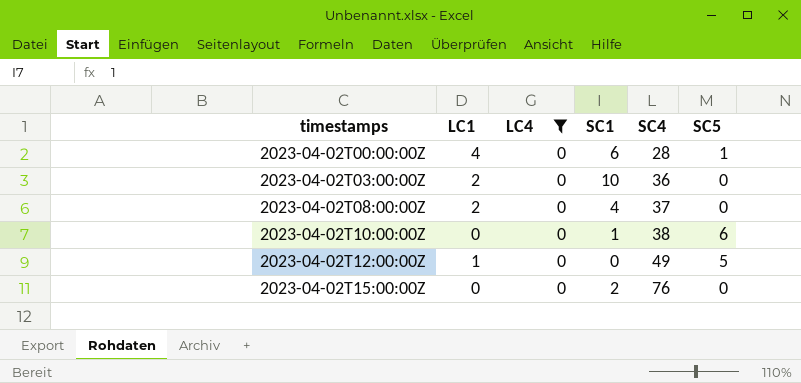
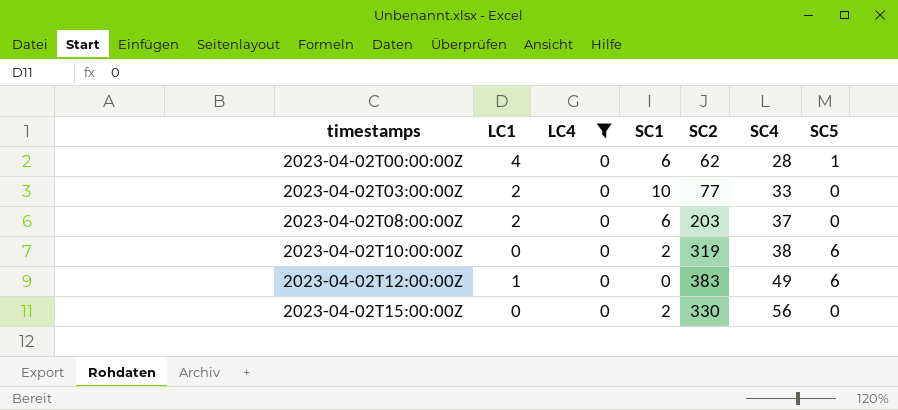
column SC2 | position: none -> 5
2023-04-02T03:00:00Z | SC4: 36 -> 33
2023-04-02T08:00:00Z | SC1: 4 -> 6
2023-04-02T10:00:00Z | SC1: 1 -> 2
2023-04-02T12:00:00Z | SC5: 5 -> 6
2023-04-02T15:00:00Z | SC4: 76 -> 56

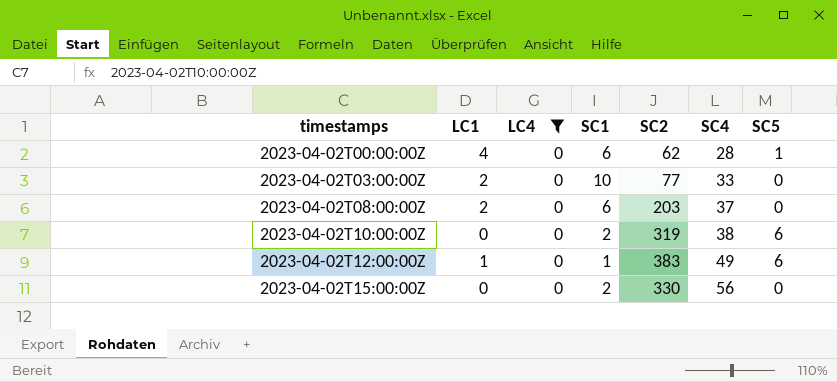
2023-04-02T12:00:00Z | SC1: 0 -> 1

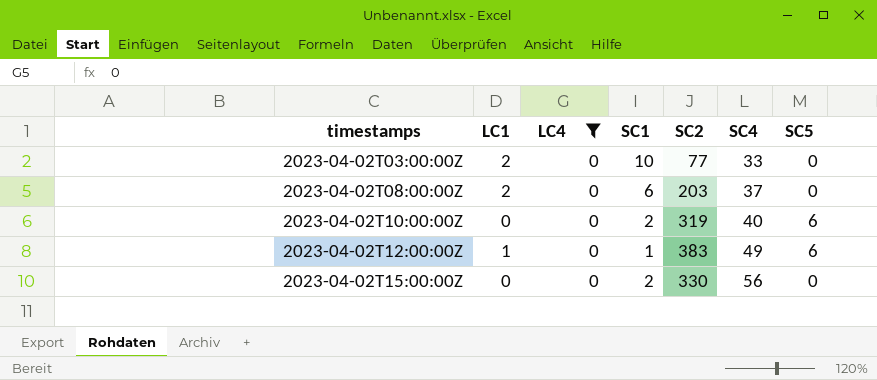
row 2023-04-02T00:00:00Z: 4 | 0 | 6 | 62 | 28 | 1 -> none
2023-04-02T10:00:00Z | SC4: 38 -> 40

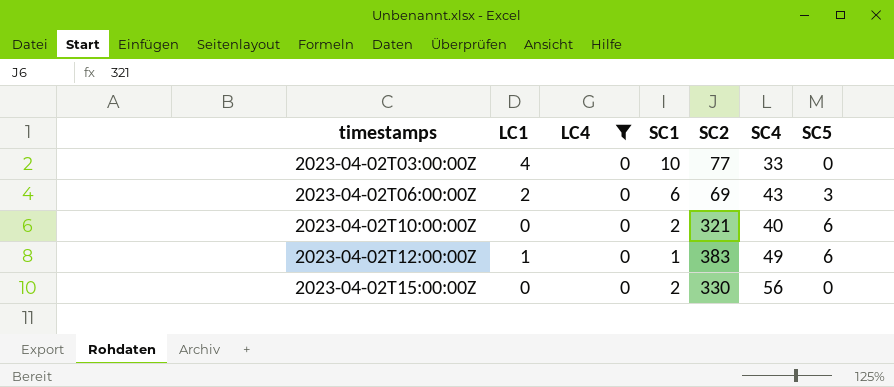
row 2023-04-02T08:00:00Z: 2 | 0 | 6 | 203 | 37 | 0 -> none
2023-04-02T03:00:00Z | LC1: 2 -> 4
row 2023-04-02T06:00:00Z: none -> 2 | 0 | 6 | 69 | 43 | 3
2023-04-02T10:00:00Z | SC2: 319 -> 321

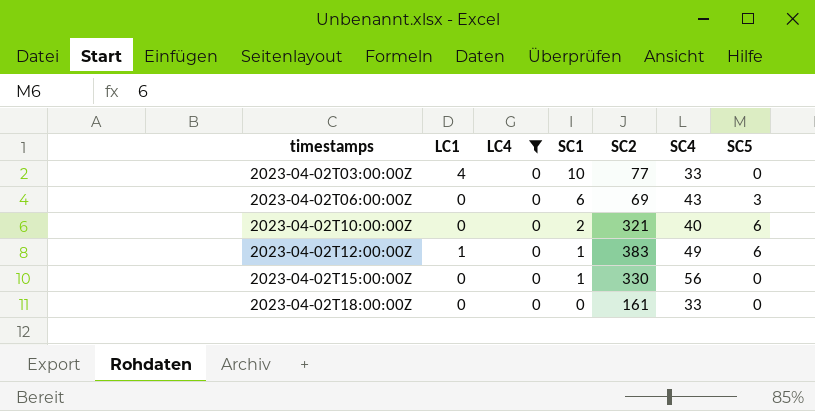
2023-04-02T06:00:00Z | LC1: 2 -> 0
2023-04-02T15:00:00Z | SC1: 2 -> 1
row 2023-04-02T18:00:00Z: none -> 0 | 0 | 0 | 161 | 33 | 0

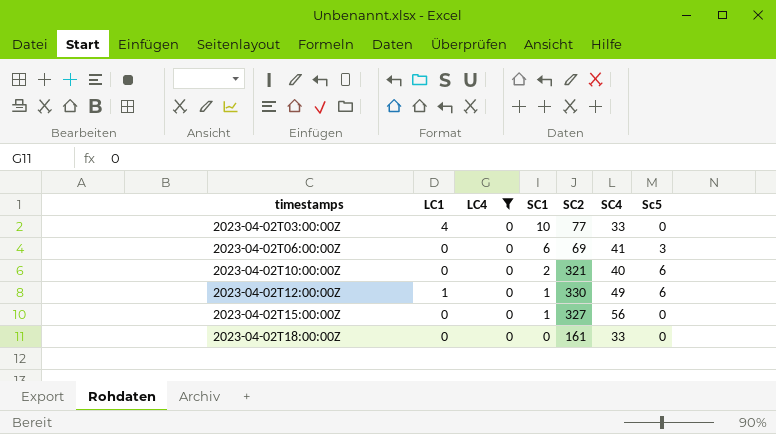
column name: SC5 -> Sc5
2023-04-02T06:00:00Z | SC4: 43 -> 41
2023-04-02T12:00:00Z | SC2: 383 -> 330
2023-04-02T15:00:00Z | SC2: 330 -> 327

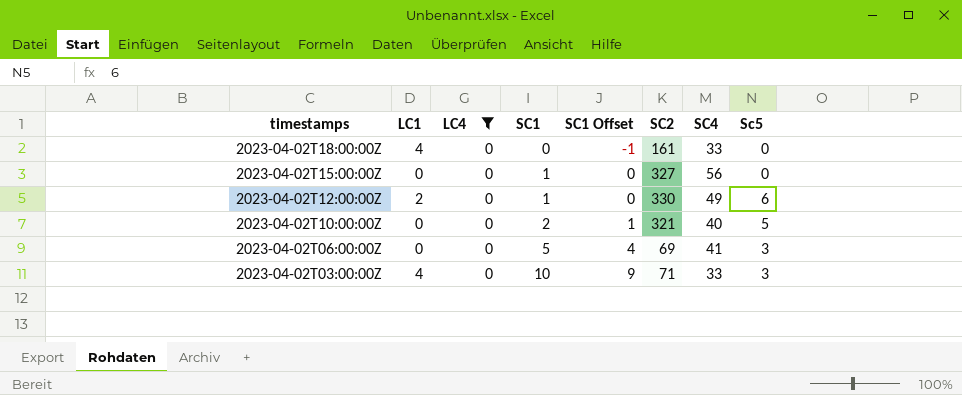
row order: timestamps ascending -> timestamps descending
column SC1 Offset | formula: none -> [SC1] - 1
2023-04-02T18:00:00Z | LC1: 0 -> 4
2023-04-02T12:00:00Z | LC1: 1 -> 2
2023-04-02T10:00:00Z | Sc5: 6 -> 5
2023-04-02T06:00:00Z | SC1: 6 -> 5
2023-04-02T03:00:00Z | SC2: 77 -> 71
2023-04-02T03:00:00Z | Sc5: 0 -> 3

